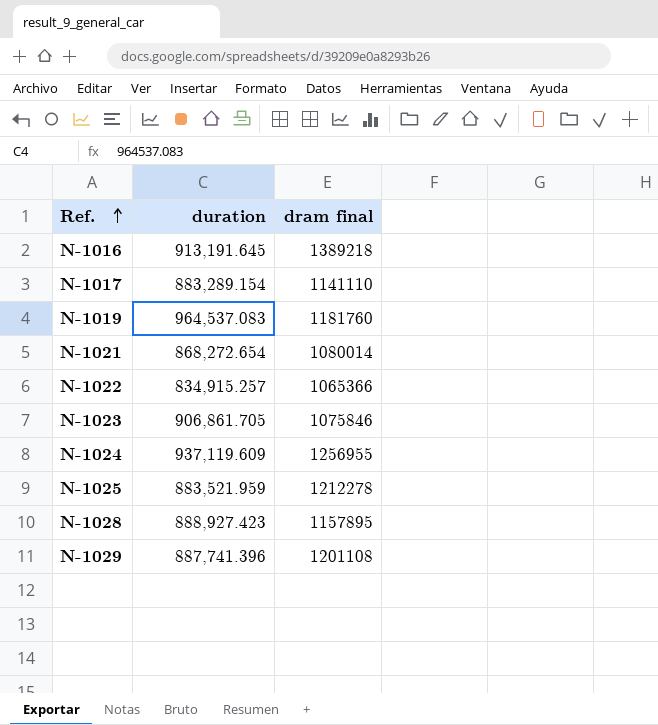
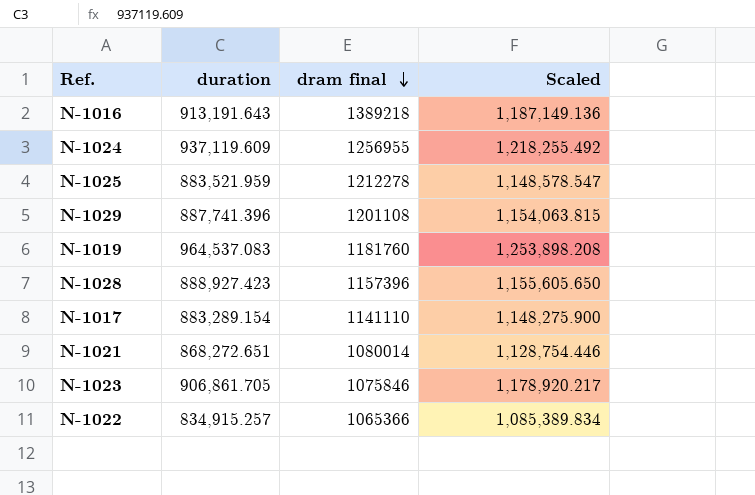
row order: Ref. ascending -> dram final descending
column Scaled | formula: none -> [duration] * 1.3
N-1016 | duration: 913,191.645 -> 913,191.643
N-1028 | dram final: 1157895 -> 1157396
N-1021 | duration: 868,272.654 -> 868,272.651

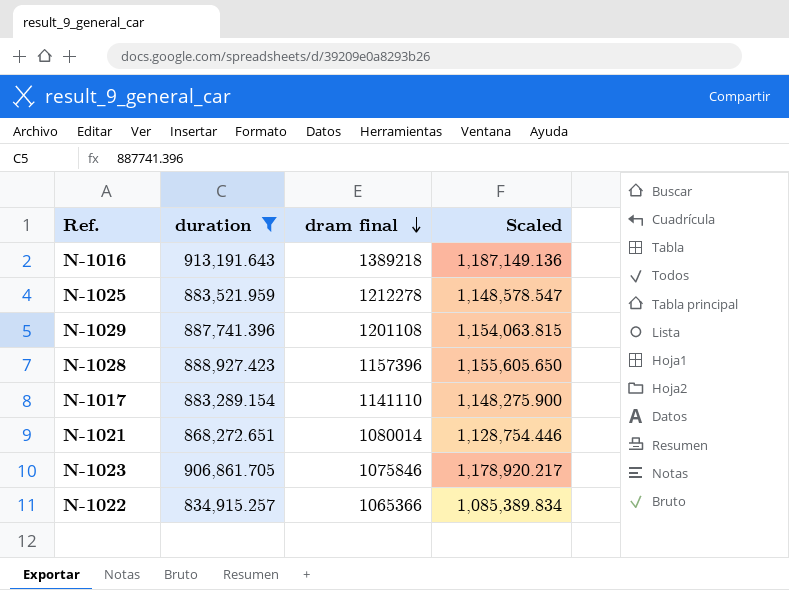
filter: none -> duration <= 913,191.643

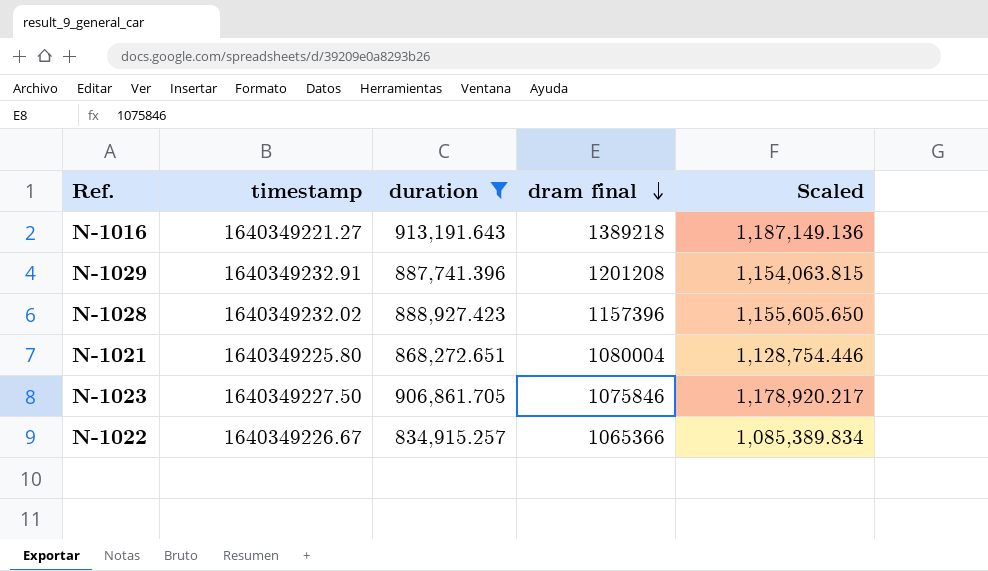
column timestamp | position: none -> 2
row N-1025: 883,521.959 | 1212278 | 1,148,578.547 -> none
row N-1017: 883,289.154 | 1141110 | 1,148,275.900 -> none
N-1029 | dram final: 1201108 -> 1201208
N-1021 | dram final: 1080014 -> 1080004

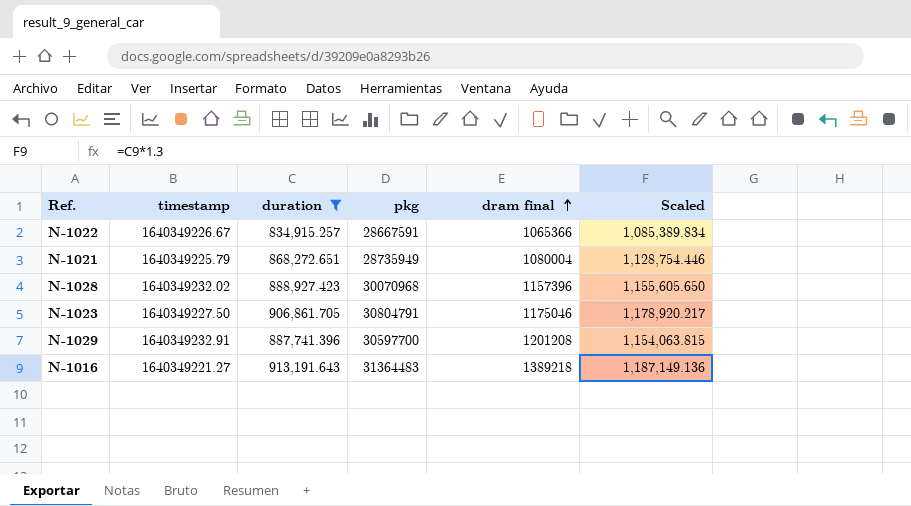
row order: dram final descending -> dram final ascending
column pkg | position: none -> 4
N-1021 | timestamp: 1640349225.80 -> 1640349225.79
N-1023 | dram final: 1075846 -> 1175046

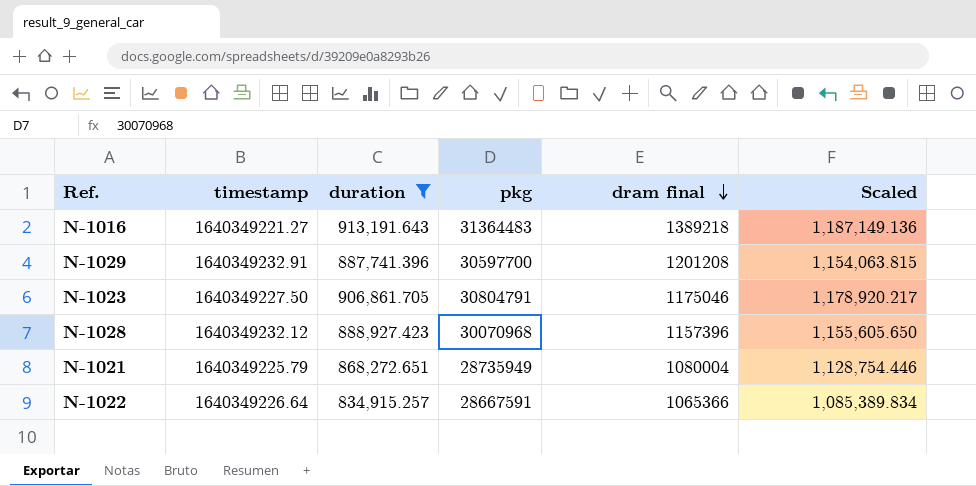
row order: dram final ascending -> dram final descending
N-1028 | timestamp: 1640349232.02 -> 1640349232.12
N-1022 | timestamp: 1640349226.67 -> 1640349226.64

